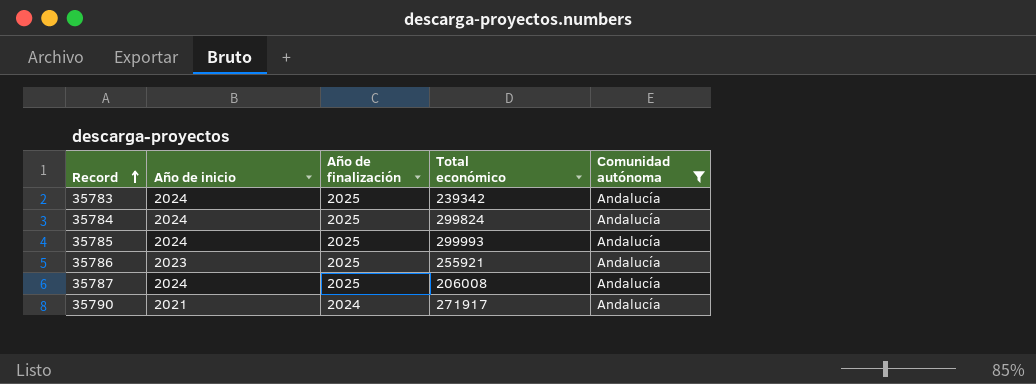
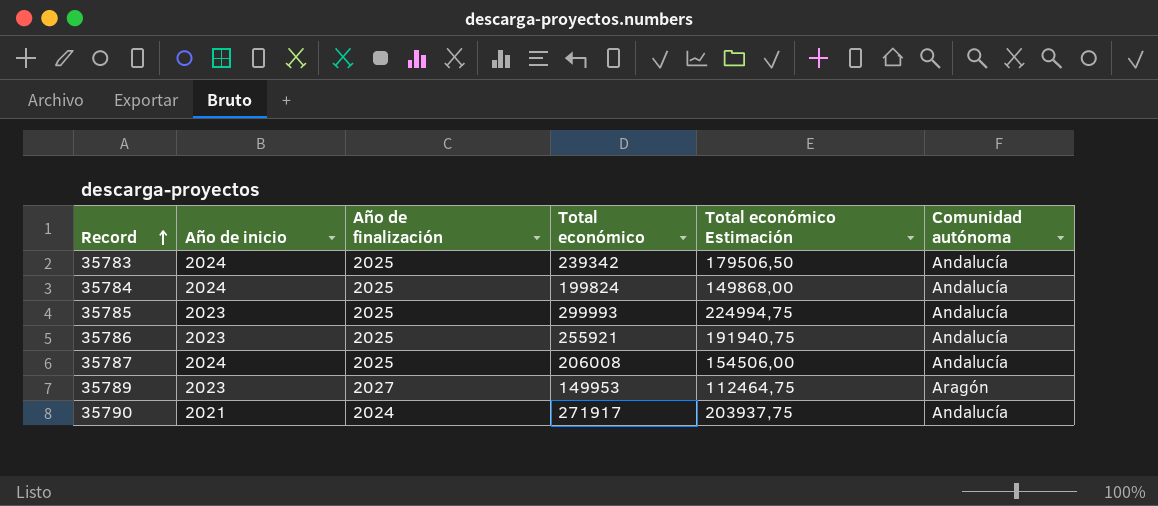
filter: Comunidad autónoma = Andalucía -> none
column Total económico Estimación | formula: none -> [Total económico] * 0,75
35784 | Total económico: 299824 -> 199824
35785 | Año de inicio: 2024 -> 2023

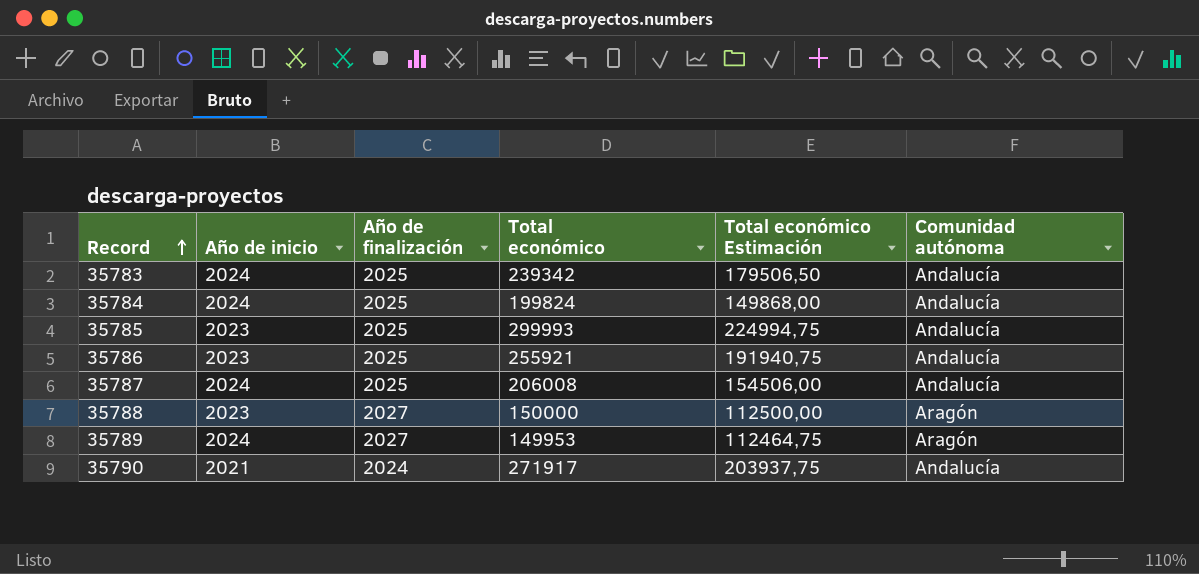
row 35788: none -> 2023 | 2027 | 150000 | 112500,00 | Aragón
35789 | Año de inicio: 2023 -> 2024

